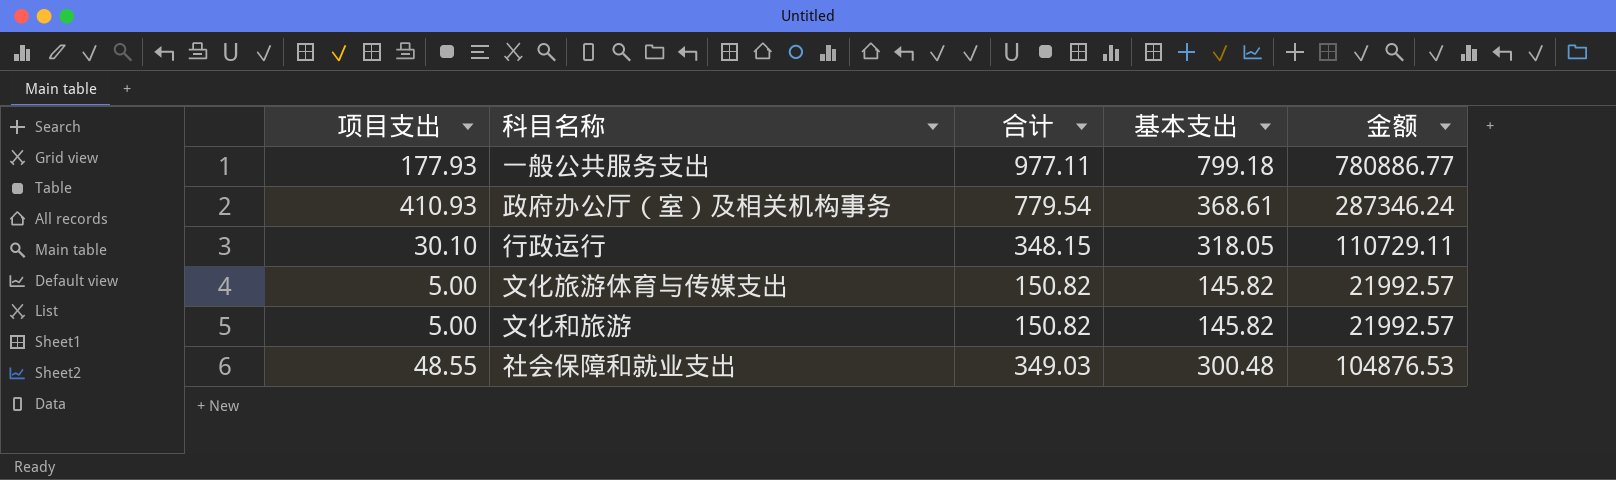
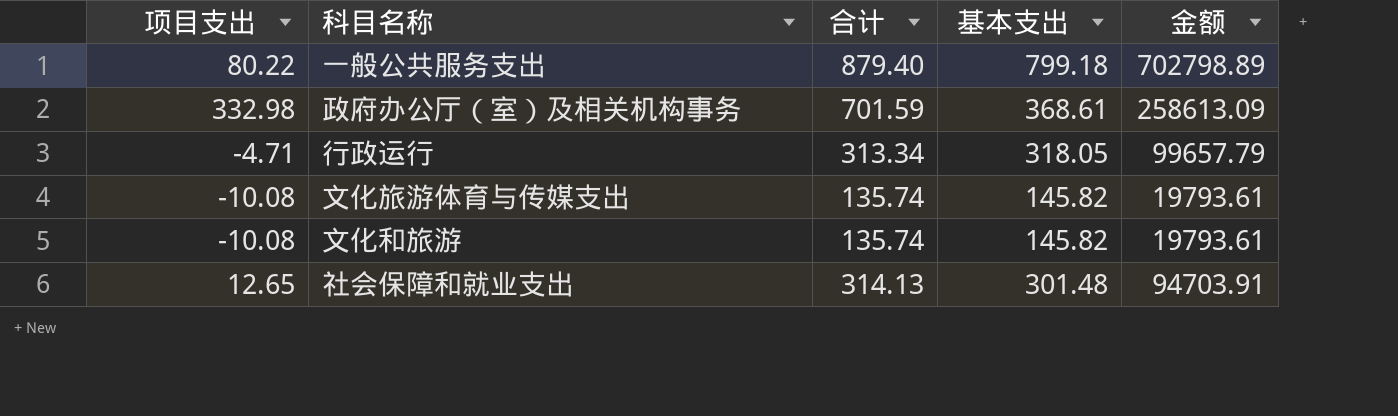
一般公共服务支出 | 项目支出: 177.93 -> 80.22
一般公共服务支出 | 合计: 977.11 -> 879.40
一般公共服务支出 | 金额: 780886.77 -> 702798.89
政府办公厅（室）及相关机构事务 | 项目支出: 410.93 -> 332.98
政府办公厅（室）及相关机构事务 | 合计: 779.54 -> 701.59
政府办公厅（室）及相关机构事务 | 金额: 287346.24 -> 258613.09
行政运行 | 项目支出: 30.10 -> -4.71
行政运行 | 合计: 348.15 -> 313.34
行政运行 | 金额: 110729.11 -> 99657.79
文化旅游体育与传媒支出 | 项目支出: 5.00 -> -10.08
文化旅游体育与传媒支出 | 合计: 150.82 -> 135.74
文化旅游体育与传媒支出 | 金额: 21992.57 -> 19793.61
文化和旅游 | 项目支出: 5.00 -> -10.08
文化和旅游 | 合计: 150.82 -> 135.74
文化和旅游 | 金额: 21992.57 -> 19793.61
社会保障和就业支出 | 项目支出: 48.55 -> 12.65
社会保障和就业支出 | 合计: 349.03 -> 314.13
社会保障和就业支出 | 基本支出: 300.48 -> 301.48
社会保障和就业支出 | 金额: 104876.53 -> 94703.91

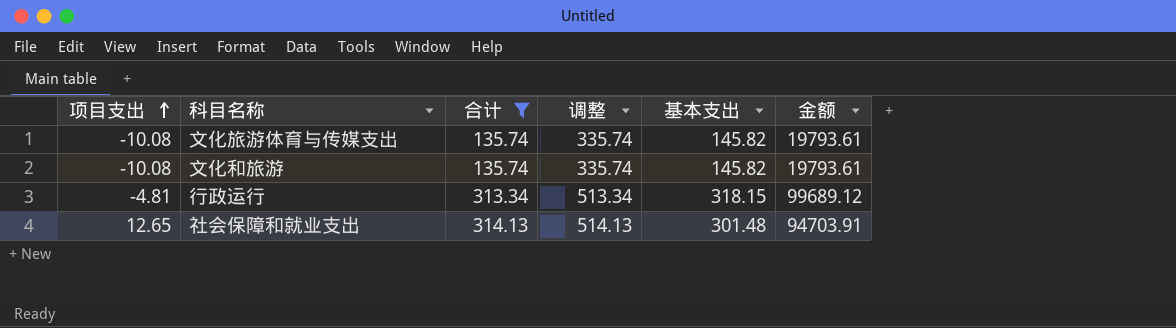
filter: none -> 合计 <= 314.13
row order: none -> 项目支出 ascending
column 调整 | formula: none -> [合计] + 200
行政运行 | 项目支出: -4.71 -> -4.81
行政运行 | 基本支出: 318.05 -> 318.15
行政运行 | 金额: 99657.79 -> 99689.12

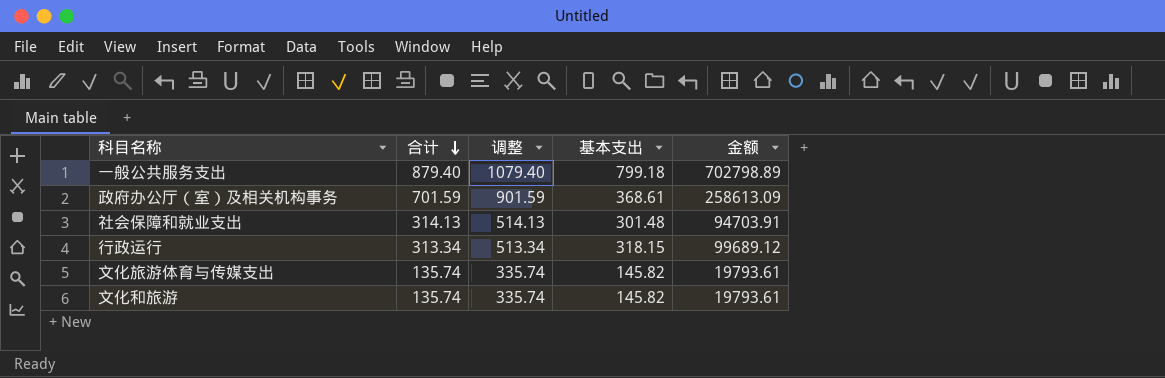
filter: 合计 <= 314.13 -> none
row order: 项目支出 ascending -> 合计 descending
column 项目支出 | formula: [合计] - [基本支出] -> none

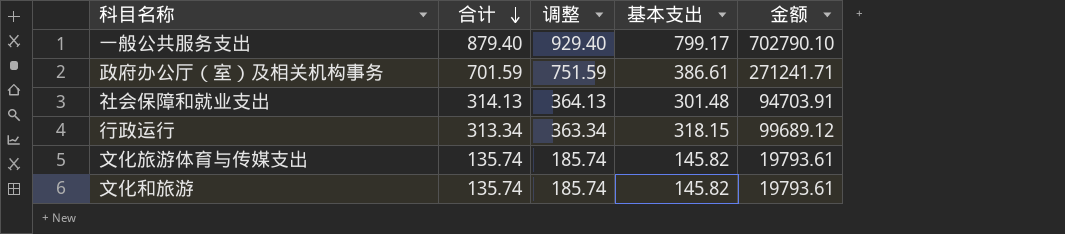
column 调整 | formula: [合计] + 200 -> [合计] + 50
一般公共服务支出 | 基本支出: 799.18 -> 799.17
一般公共服务支出 | 金额: 702798.89 -> 702790.10
政府办公厅（室）及相关机构事务 | 基本支出: 368.61 -> 386.61
政府办公厅（室）及相关机构事务 | 金额: 258613.09 -> 271241.71

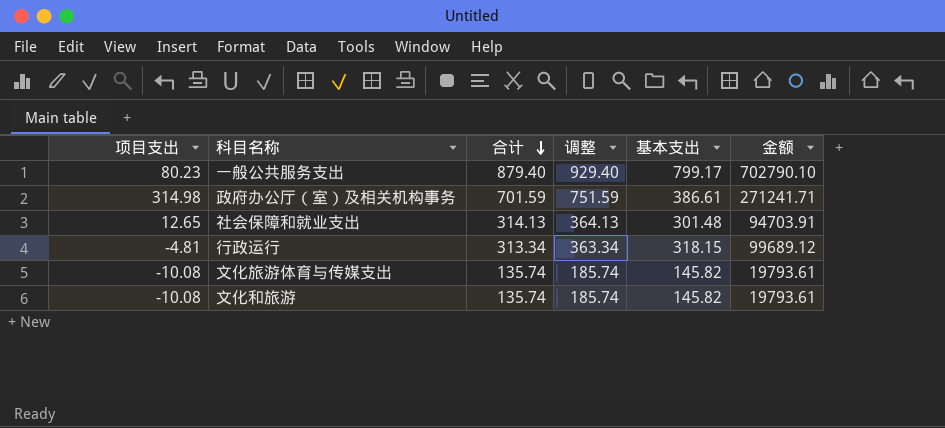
column 项目支出 | formula: none -> [合计] - [基本支出]

